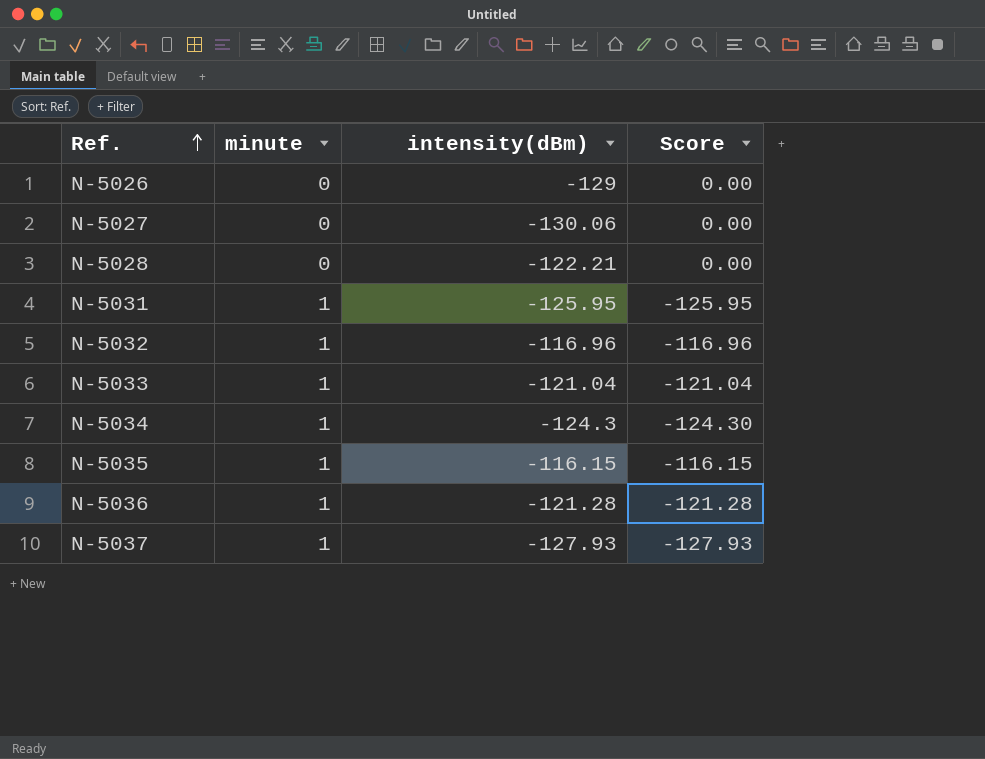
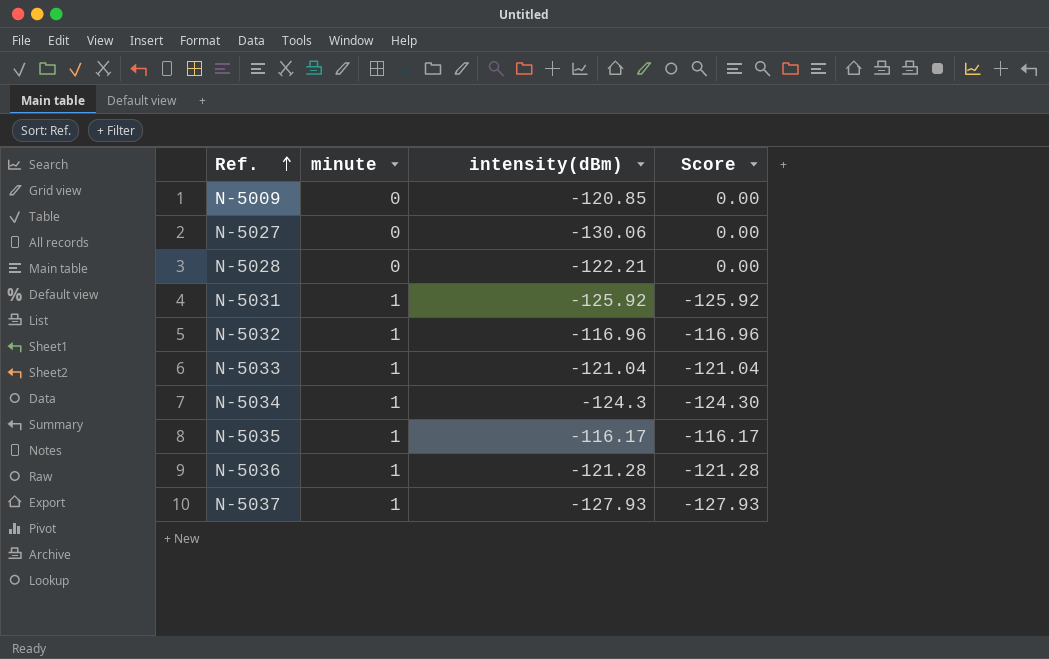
row N-5026: 0 | -129 | 0.00 -> none
row N-5009: none -> 0 | -120.85 | 0.00
N-5031 | intensity(dBm): -125.95 -> -125.92
N-5031 | Score: -125.95 -> -125.92
N-5035 | intensity(dBm): -116.15 -> -116.17
N-5035 | Score: -116.15 -> -116.17

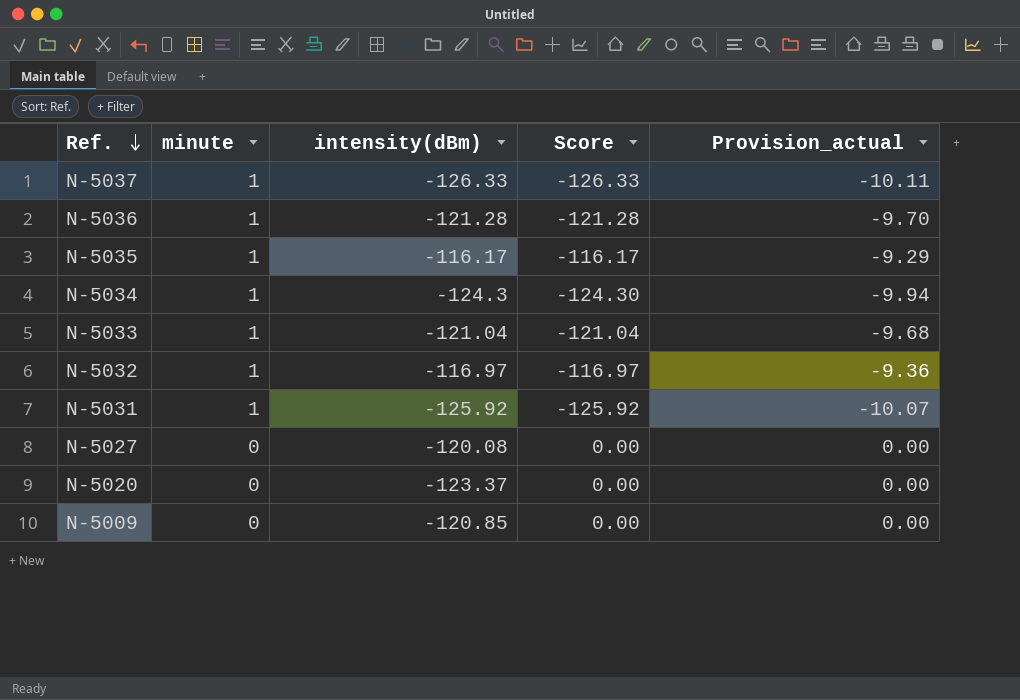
row order: Ref. ascending -> Ref. descending
column Provision_actual | formula: none -> [Score] * 0.08
row N-5028: 0 | -122.21 | 0.00 -> none
N-5037 | intensity(dBm): -127.93 -> -126.33
N-5037 | Score: -127.93 -> -126.33
N-5032 | intensity(dBm): -116.96 -> -116.97
N-5032 | Score: -116.96 -> -116.97
N-5027 | intensity(dBm): -130.06 -> -120.08
row N-5020: none -> 0 | -123.37 | 0.00 | 0.00

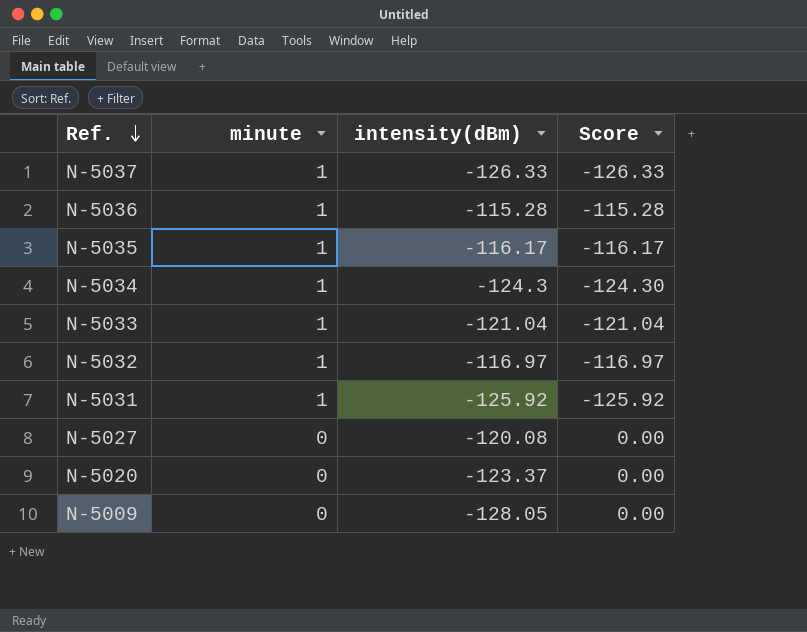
column Provision_actual | formula: [Score] * 0.08 -> none
N-5036 | intensity(dBm): -121.28 -> -115.28
N-5036 | Score: -121.28 -> -115.28
N-5009 | intensity(dBm): -120.85 -> -128.05

